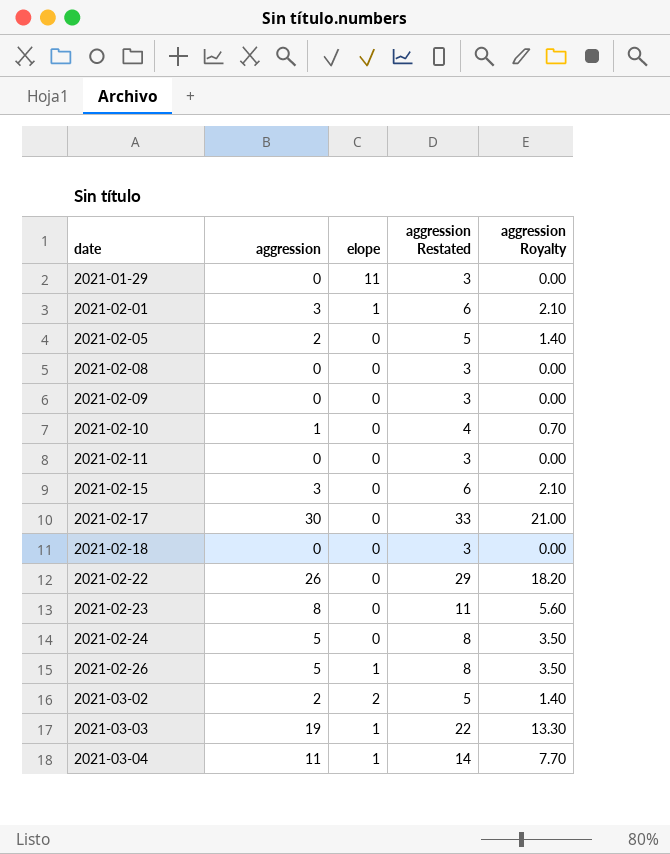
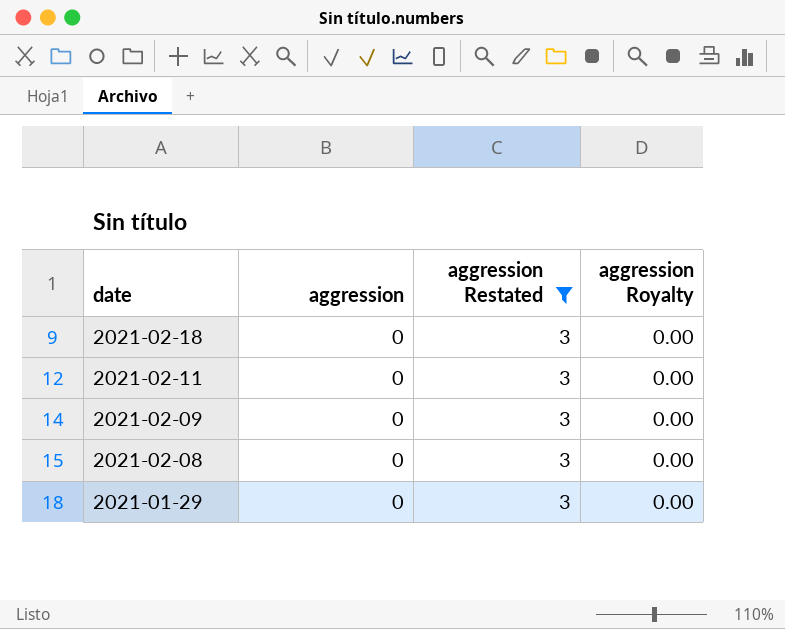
filter: none -> aggression Restated = 3
row order: date ascending -> date descending
column elope | position: 3 -> none

